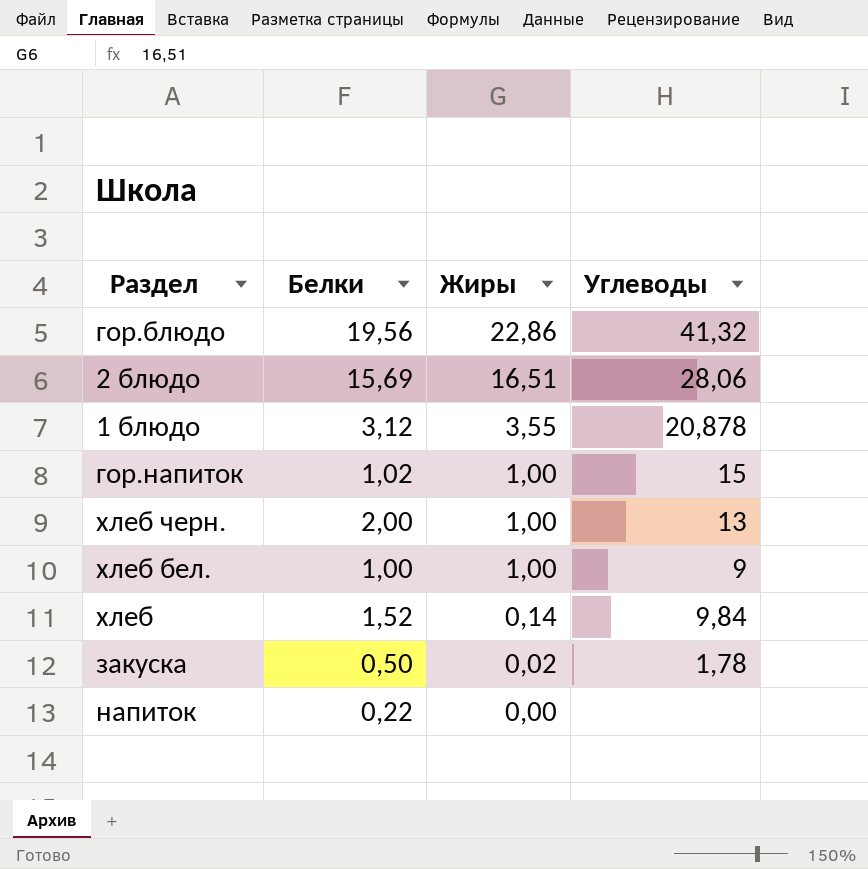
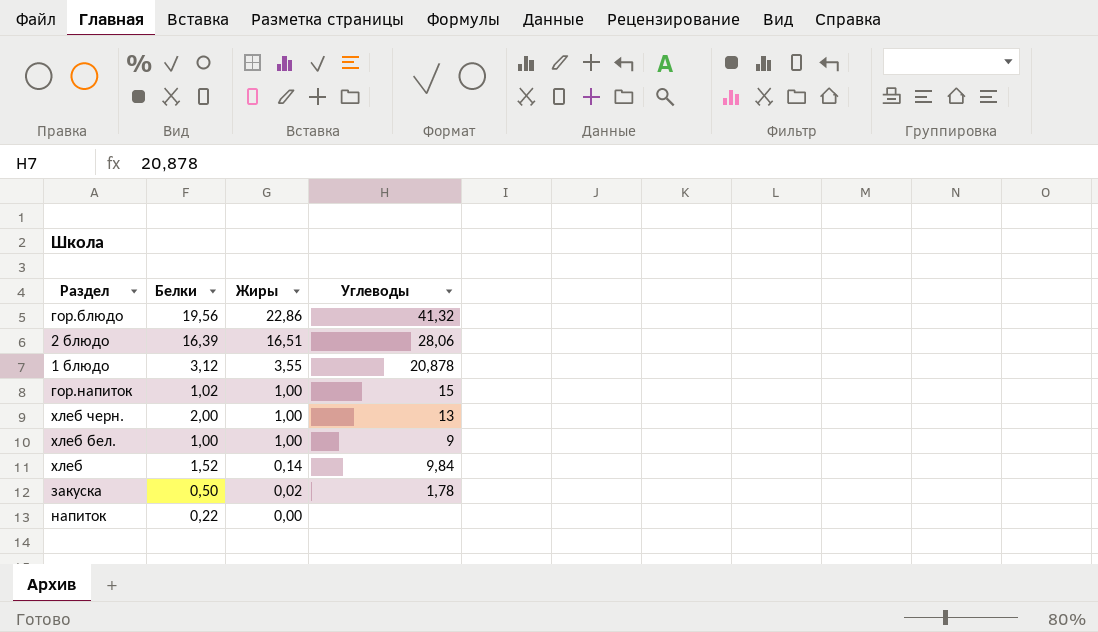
2 блюдо | Белки: 15,69 -> 16,39

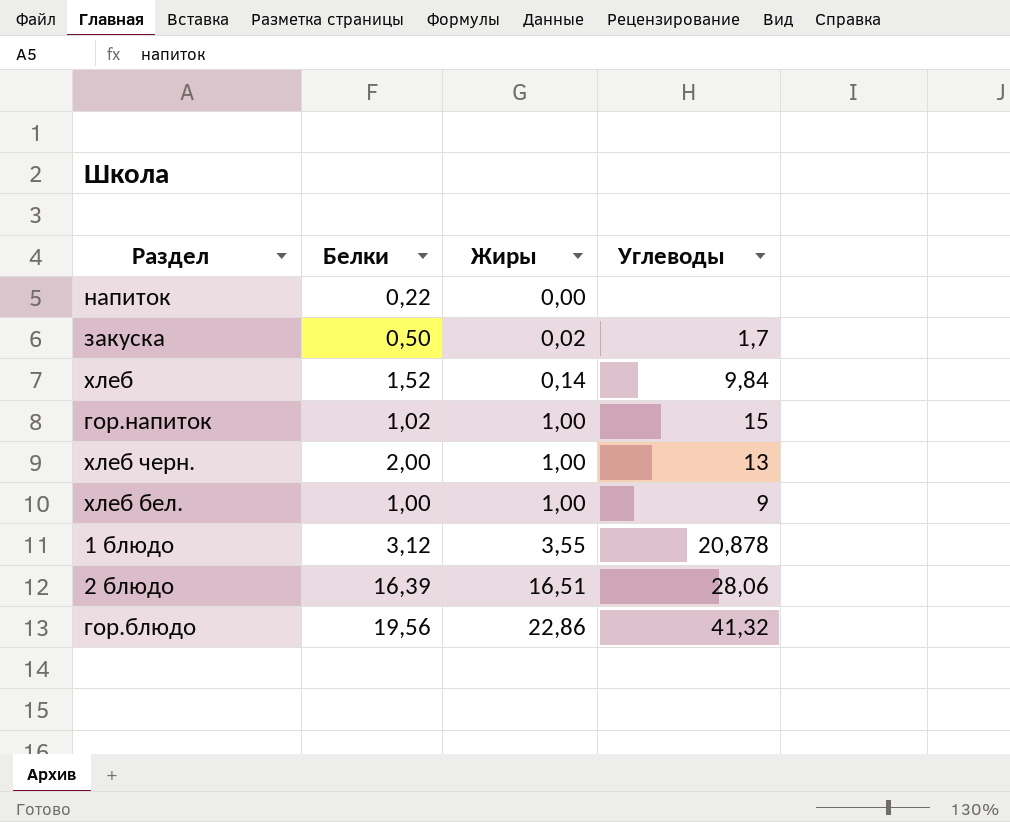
row order: Жиры descending -> Жиры ascending
закуска | Углеводы: 1,78 -> 1,7

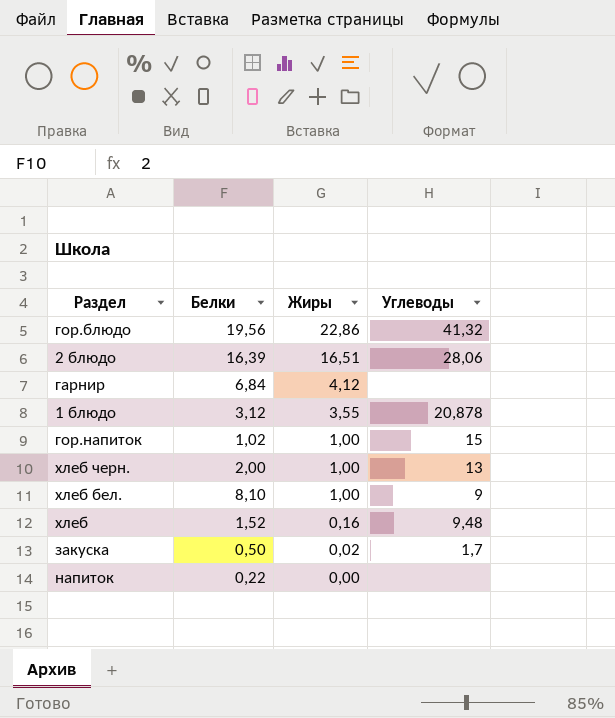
row order: Жиры ascending -> Жиры descending
row гарнир: none -> 6,84 | 4,12 | none
хлеб бел. | Белки: 1,00 -> 8,10
хлеб | Жиры: 0,14 -> 0,16
хлеб | Углеводы: 9,84 -> 9,48

